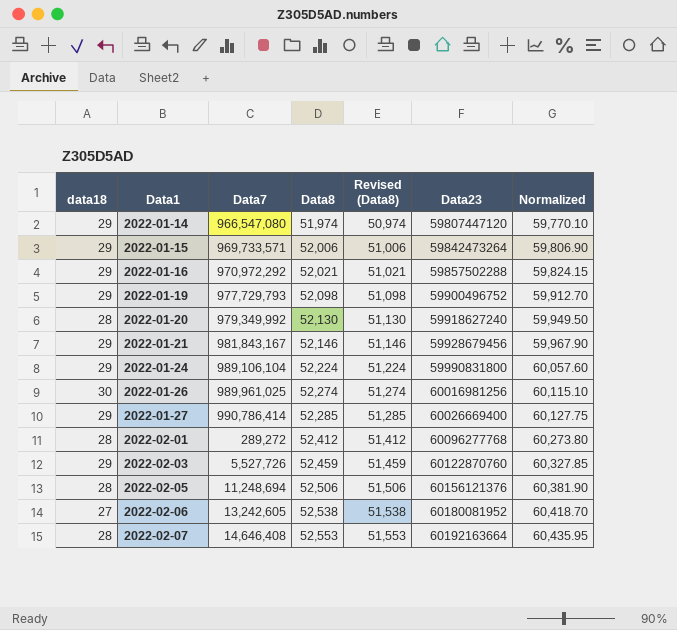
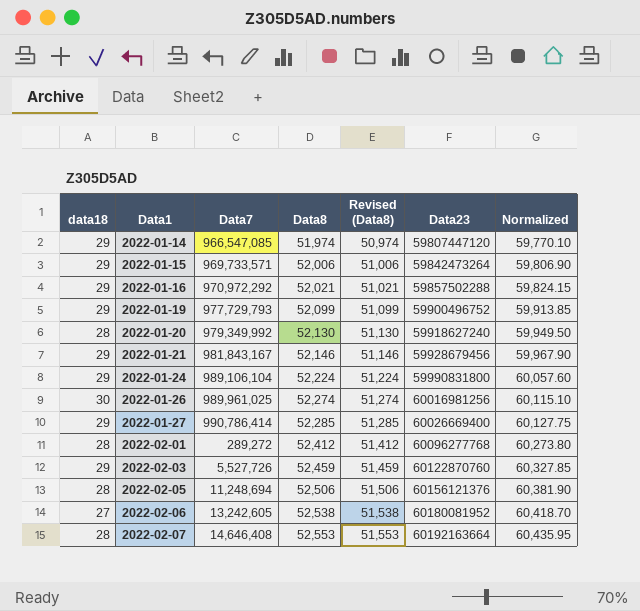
2022-01-14 | Data7: 966,547,080 -> 966,547,085
2022-01-19 | Data8: 52,098 -> 52,099
2022-01-19 | Revised (Data8): 51,098 -> 51,099
2022-01-19 | Normalized: 59,912.70 -> 59,913.85

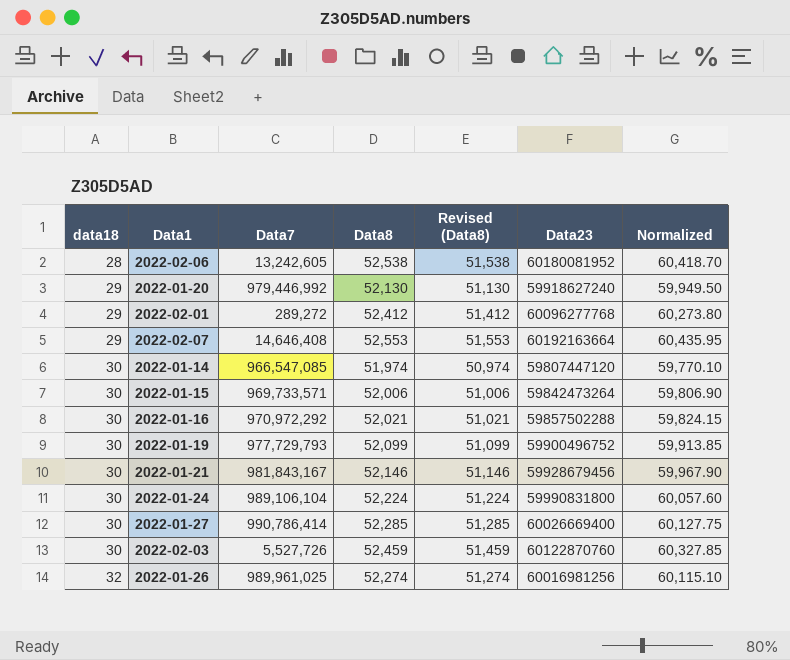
row order: Data1 ascending -> data18 ascending
row 2022-02-05: 28 | 11,248,694 | 52,506 | 51,506 | 60156121376 | 60,381.90 -> none
2022-02-06 | data18: 27 -> 28
2022-01-20 | data18: 28 -> 29
2022-01-20 | Data7: 979,349,992 -> 979,446,992
2022-02-01 | data18: 28 -> 29
2022-02-07 | data18: 28 -> 29
2022-01-14 | data18: 29 -> 30
2022-01-15 | data18: 29 -> 30
2022-01-16 | data18: 29 -> 30
2022-01-19 | data18: 29 -> 30
2022-01-21 | data18: 29 -> 30
2022-01-24 | data18: 29 -> 30
2022-01-27 | data18: 29 -> 30
2022-02-03 | data18: 29 -> 30
2022-01-26 | data18: 30 -> 32

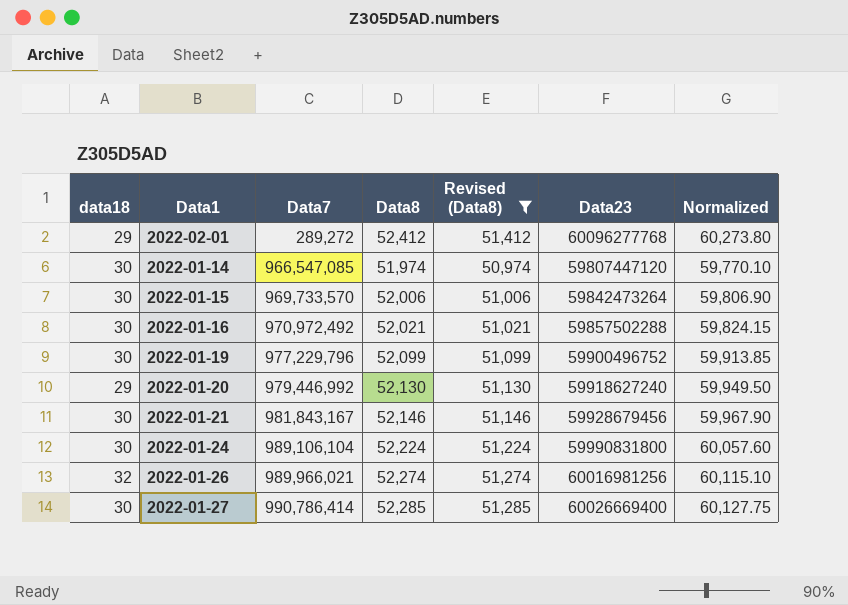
filter: none -> Revised (Data8) <= 51,412
row order: data18 ascending -> Data7 ascending
2022-01-15 | Data7: 969,733,571 -> 969,733,570
2022-01-16 | Data7: 970,972,292 -> 970,972,492
2022-01-19 | Data7: 977,729,793 -> 977,229,796
2022-01-26 | Data7: 989,961,025 -> 989,966,021

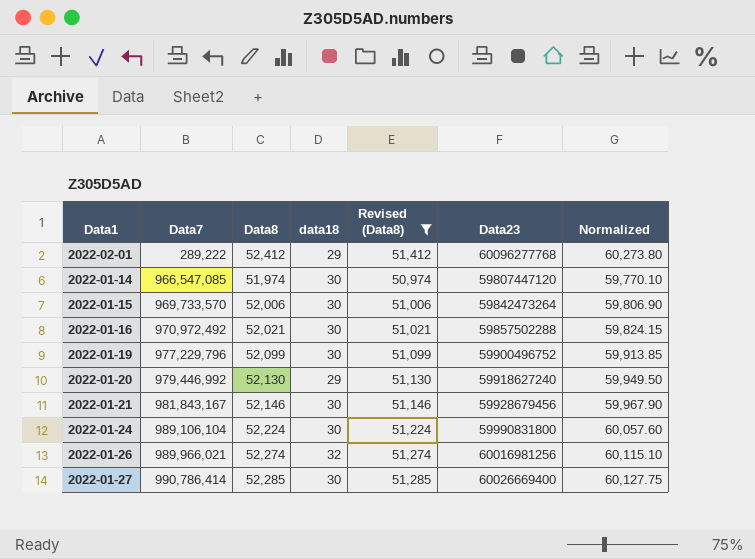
column data18 | position: 1 -> 4
2022-02-01 | Data7: 289,272 -> 289,222

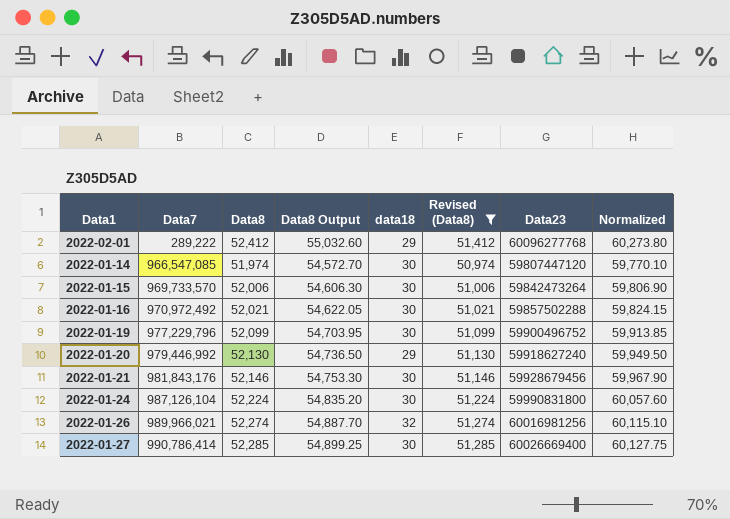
column Data8 Output | formula: none -> [Data8] * 1.05
2022-01-21 | Data7: 981,843,167 -> 981,843,176
2022-01-24 | Data7: 989,106,104 -> 987,126,104

